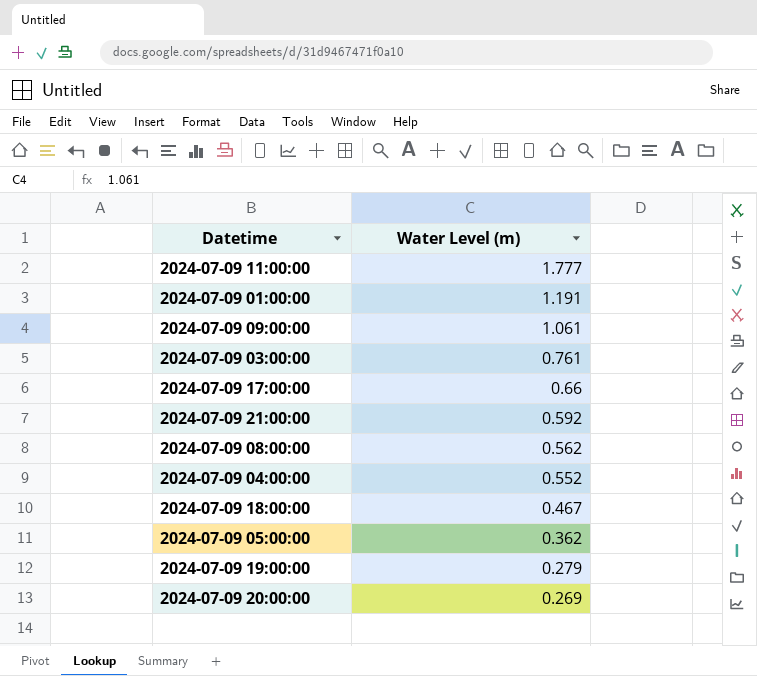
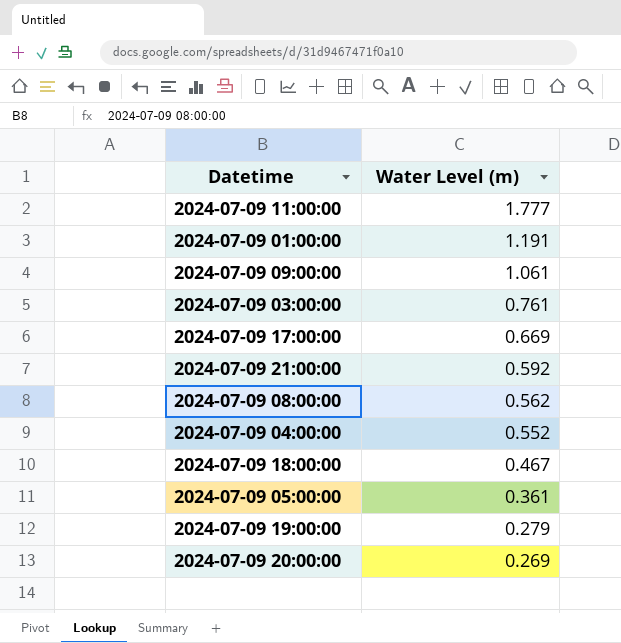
2024-07-09 17:00:00 | Water Level (m): 0.66 -> 0.669
2024-07-09 05:00:00 | Water Level (m): 0.362 -> 0.361

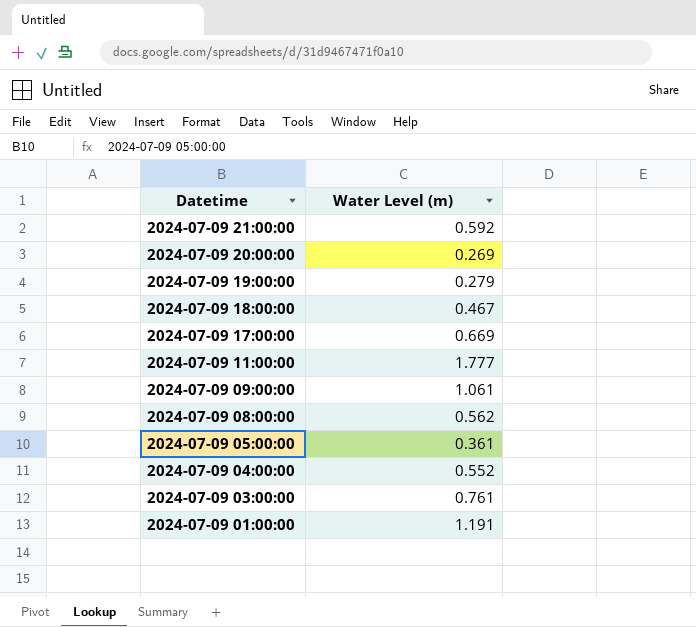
row order: Water Level (m) descending -> Datetime descending

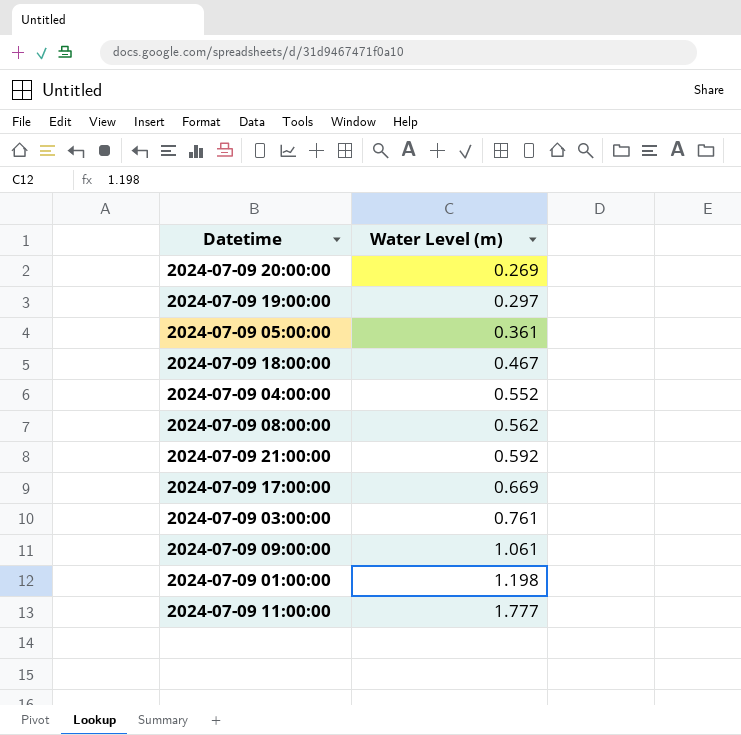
row order: Datetime descending -> Water Level (m) ascending
2024-07-09 19:00:00 | Water Level (m): 0.279 -> 0.297
2024-07-09 01:00:00 | Water Level (m): 1.191 -> 1.198

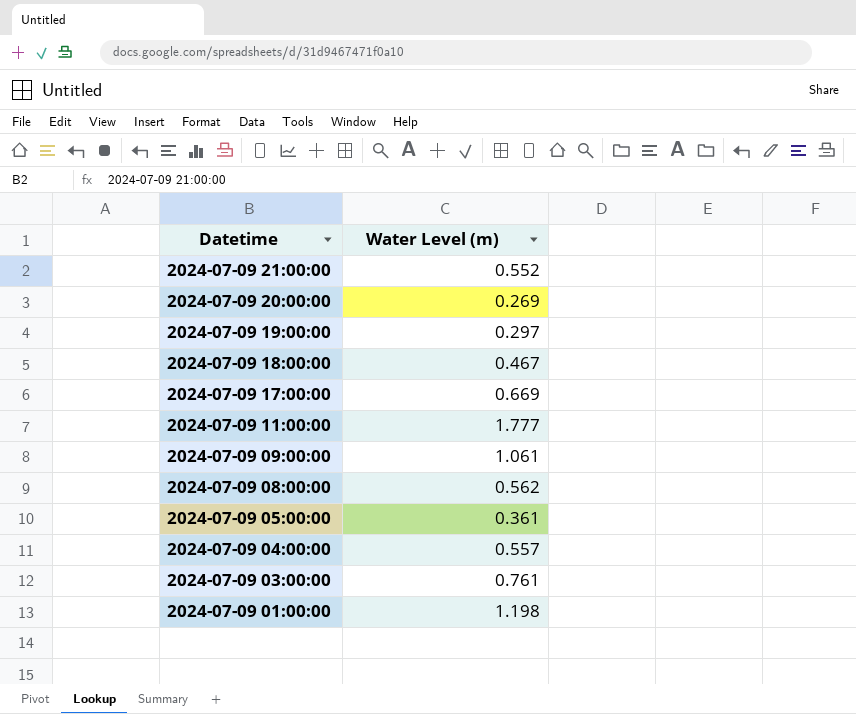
row order: Water Level (m) ascending -> Datetime descending
2024-07-09 21:00:00 | Water Level (m): 0.592 -> 0.552
2024-07-09 04:00:00 | Water Level (m): 0.552 -> 0.557

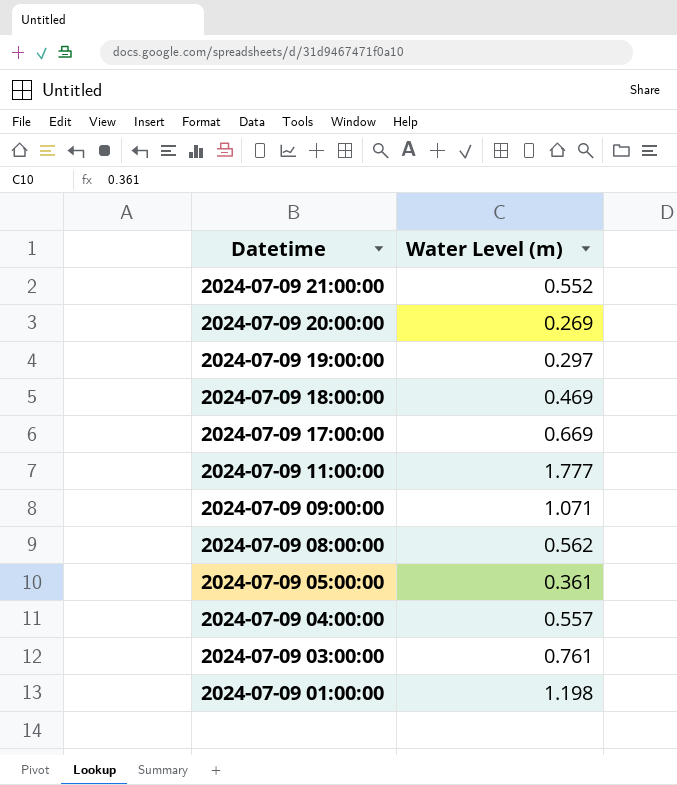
2024-07-09 18:00:00 | Water Level (m): 0.467 -> 0.469
2024-07-09 09:00:00 | Water Level (m): 1.061 -> 1.071

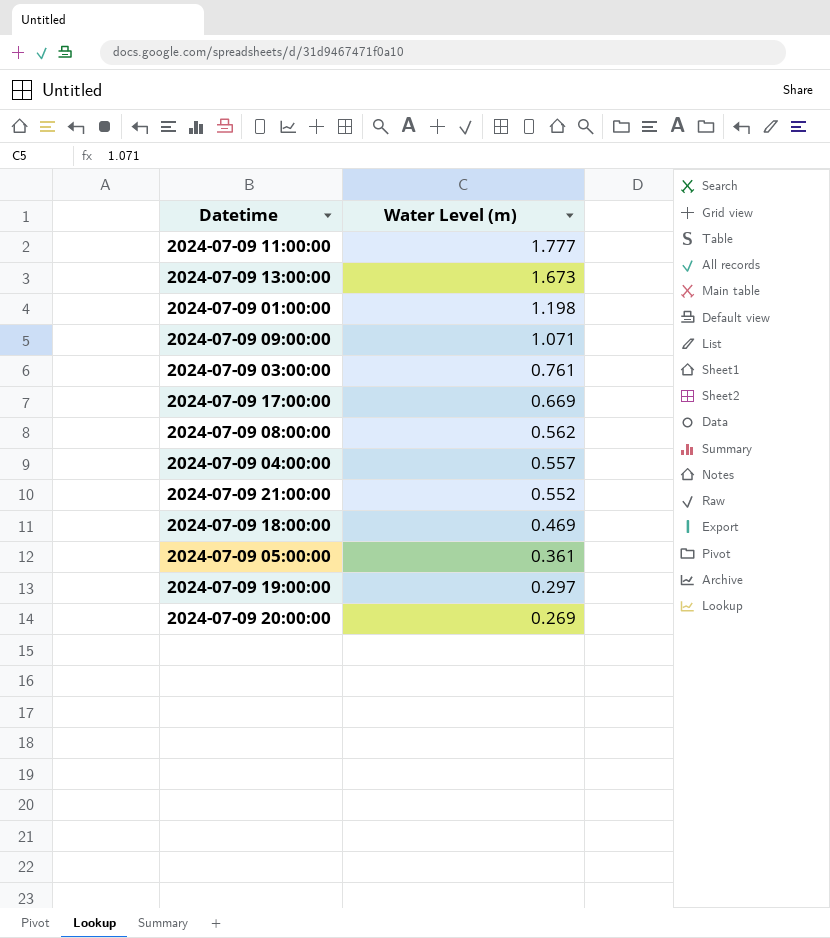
row order: Datetime descending -> Water Level (m) descending
row 2024-07-09 13:00:00: none -> 1.673

